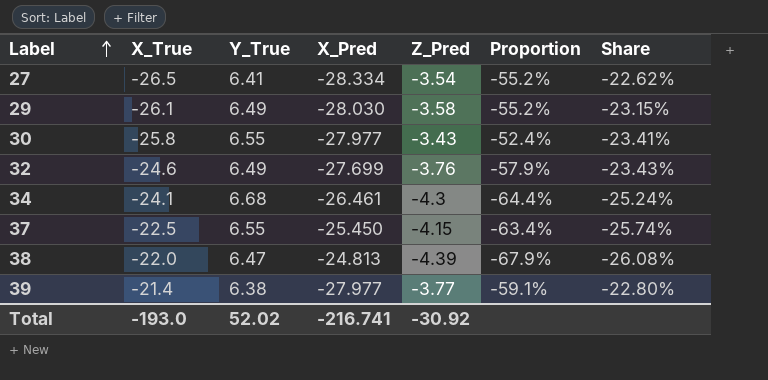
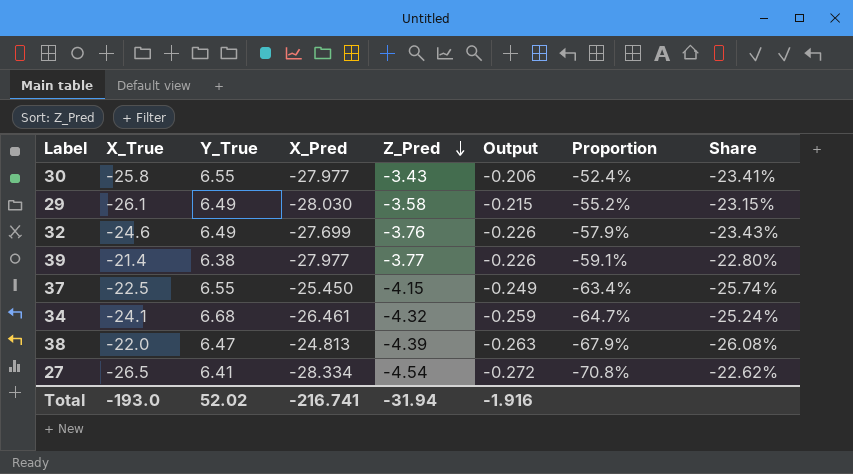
row order: Label ascending -> Z_Pred descending
column Output | formula: none -> [Z_Pred] * 0.06
34 | Z_Pred: -4.3 -> -4.32
34 | Proportion: -64.4% -> -64.7%
27 | Z_Pred: -3.54 -> -4.54
27 | Proportion: -55.2% -> -70.8%
Total | Z_Pred: -30.92 -> -31.94

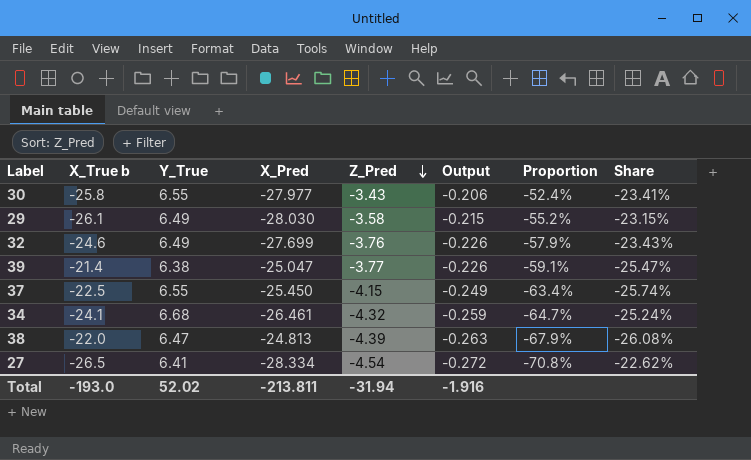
column name: X_True -> X_True b
39 | X_Pred: -27.977 -> -25.047
39 | Share: -22.80% -> -25.47%
Total | X_Pred: -216.741 -> -213.811

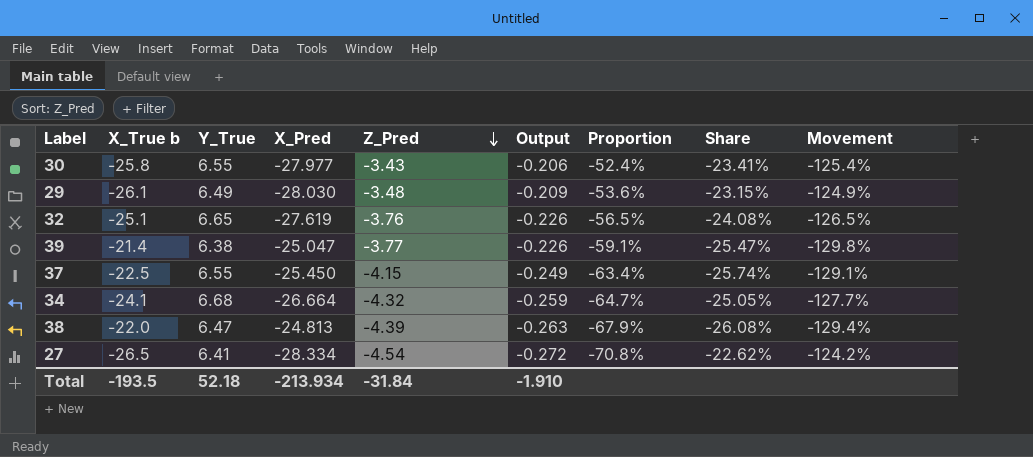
column Movement | formula: none -> ([Y_True] - [X_True b]) / [X_True b]
29 | Z_Pred: -3.58 -> -3.48
29 | Output: -0.215 -> -0.209
29 | Proportion: -55.2% -> -53.6%
32 | X_True b: -24.6 -> -25.1
32 | Y_True: 6.49 -> 6.65
32 | X_Pred: -27.699 -> -27.619
32 | Proportion: -57.9% -> -56.5%
32 | Share: -23.43% -> -24.08%
34 | X_Pred: -26.461 -> -26.664
34 | Share: -25.24% -> -25.05%
Total | X_True b: -193.0 -> -193.5
Total | Y_True: 52.02 -> 52.18
Total | X_Pred: -213.811 -> -213.934
Total | Z_Pred: -31.94 -> -31.84
Total | Output: -1.916 -> -1.910

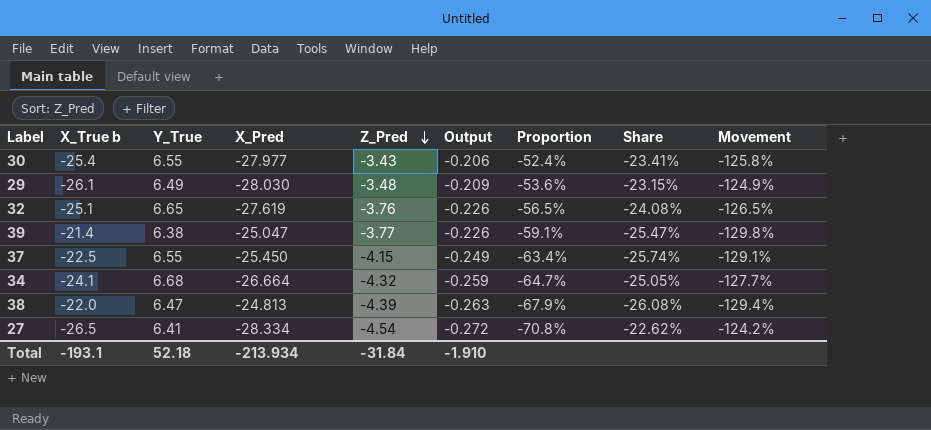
30 | X_True b: -25.8 -> -25.4
30 | Movement: -125.4% -> -125.8%
Total | X_True b: -193.5 -> -193.1

